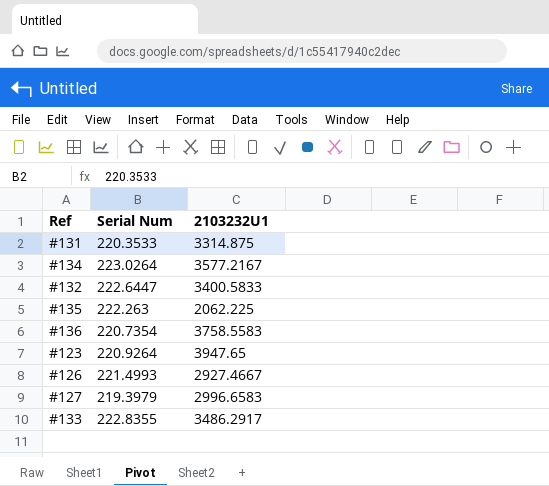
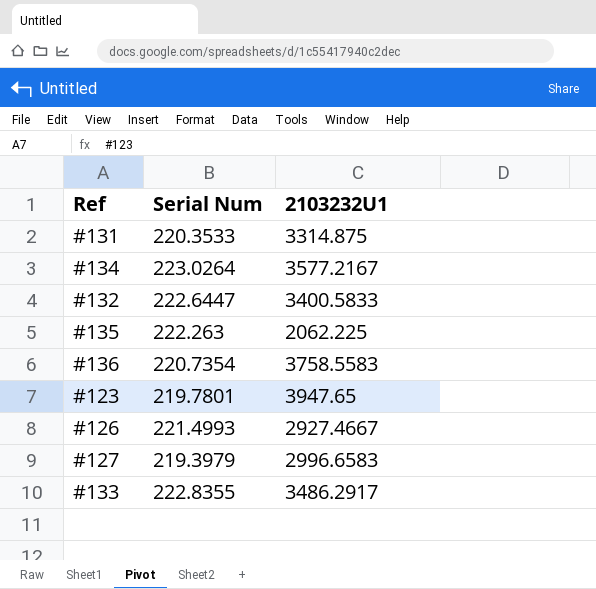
#123 | Serial Num: 220.9264 -> 219.7801

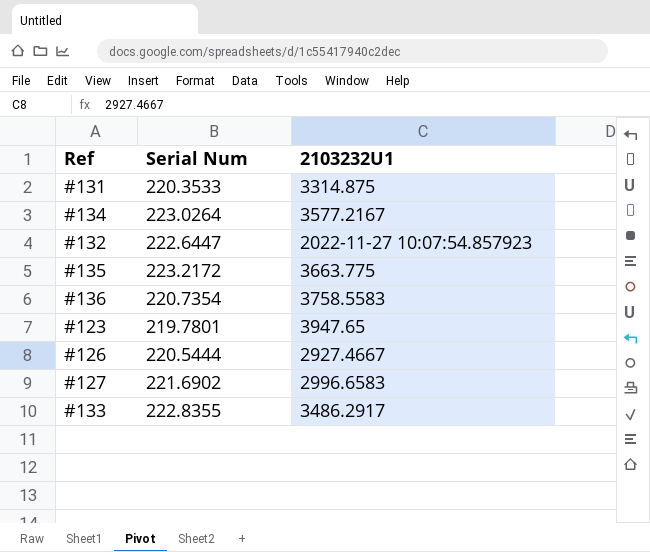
#132 | 2103232U1: 3400.5833 -> 2022-11-27 10:07:54.857923
#135 | Serial Num: 222.263 -> 223.2172
#135 | 2103232U1: 2062.225 -> 3663.775
#126 | Serial Num: 221.4993 -> 220.5444
#127 | Serial Num: 219.3979 -> 221.6902

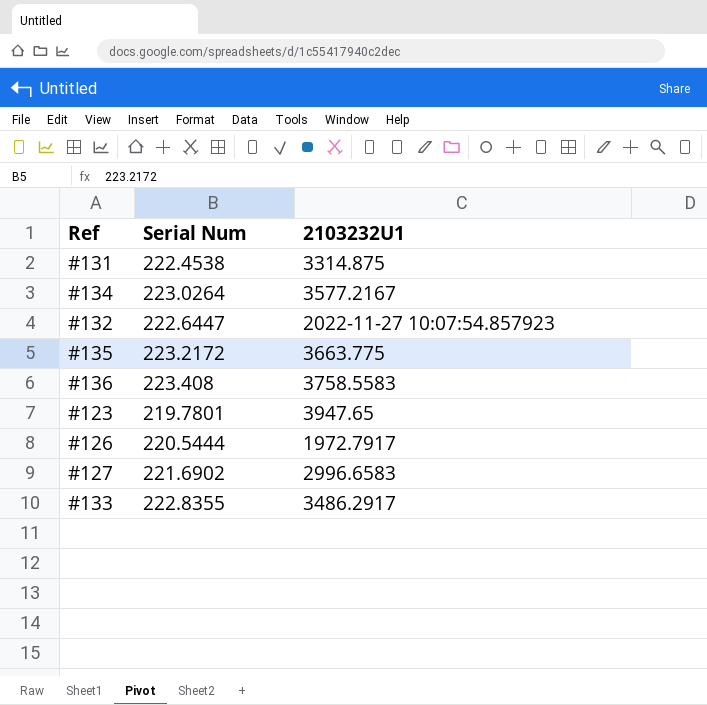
#131 | Serial Num: 220.3533 -> 222.4538
#136 | Serial Num: 220.7354 -> 223.408
#126 | 2103232U1: 2927.4667 -> 1972.7917

